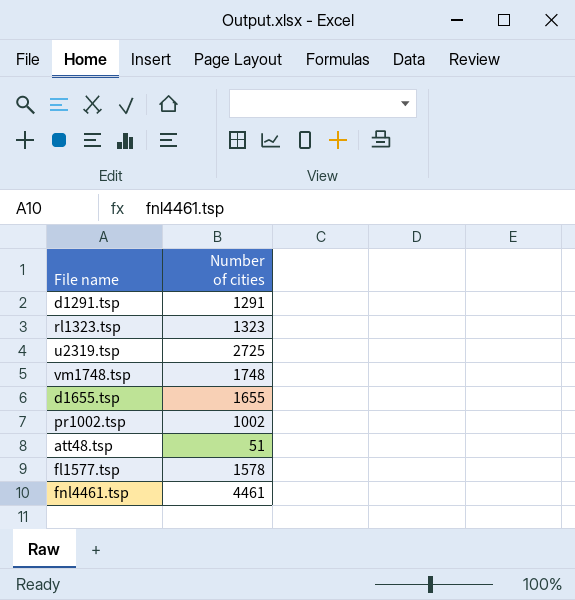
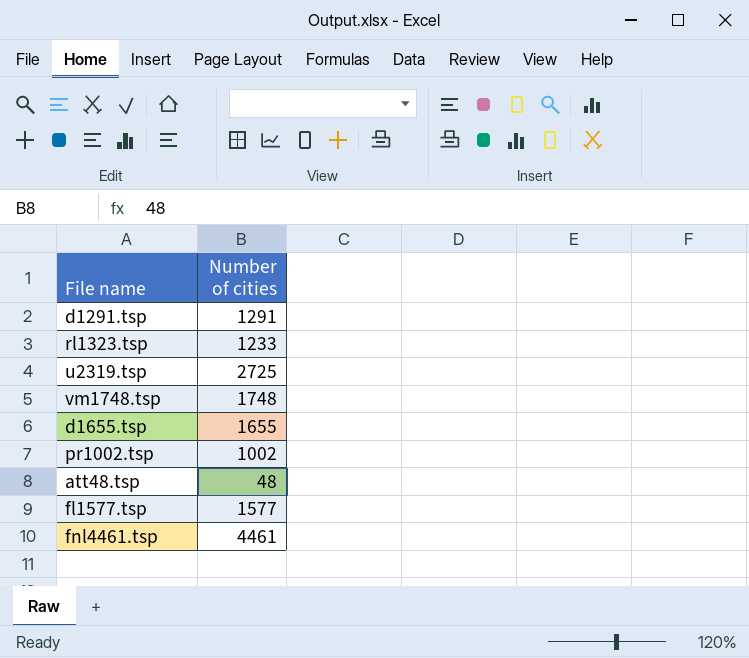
rl1323.tsp | Number of cities: 1323 -> 1233
att48.tsp | Number of cities: 51 -> 48
fl1577.tsp | Number of cities: 1578 -> 1577

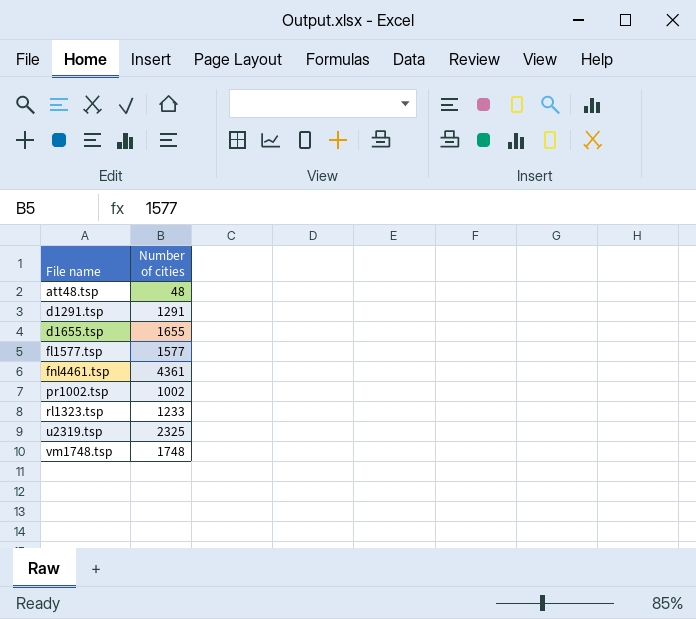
row order: none -> File name ascending
fnl4461.tsp | Number of cities: 4461 -> 4361
u2319.tsp | Number of cities: 2725 -> 2325

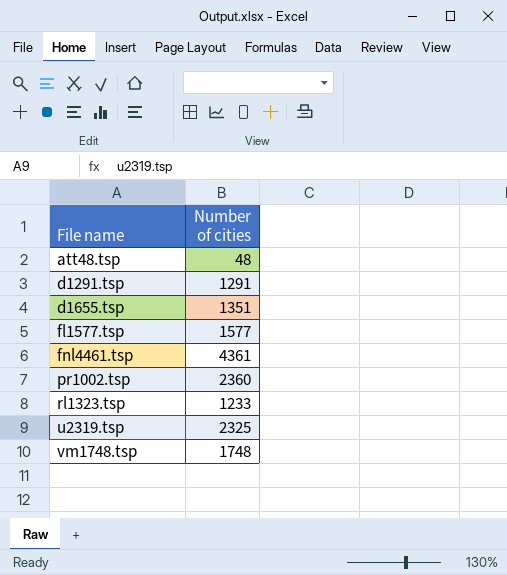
d1655.tsp | Number of cities: 1655 -> 1351
pr1002.tsp | Number of cities: 1002 -> 2360

